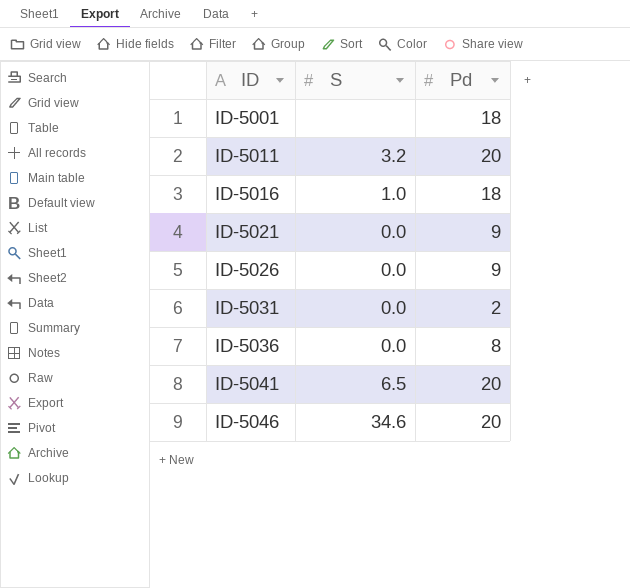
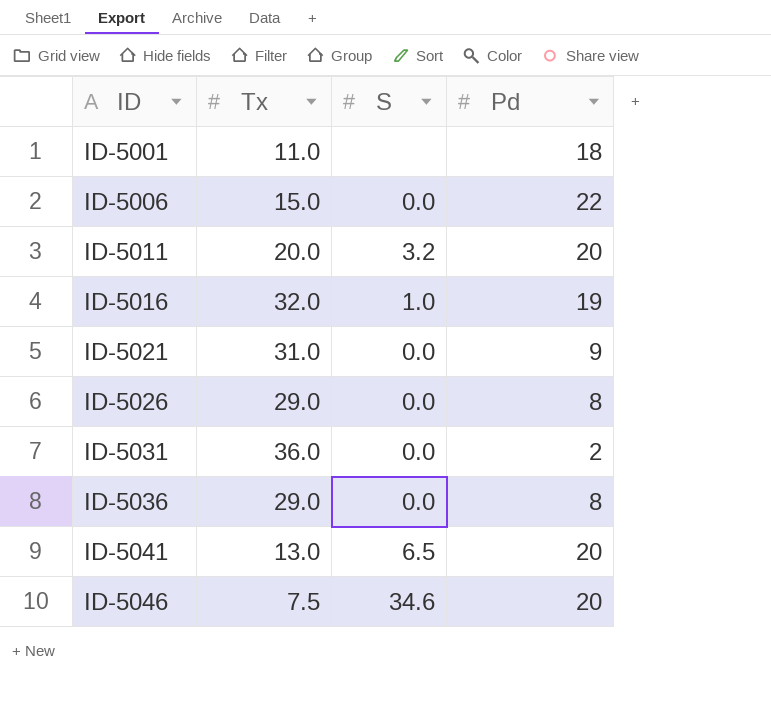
column Tx | position: none -> 2
row ID-5006: none -> 15.0 | 0.0 | 22
ID-5016 | Pd: 18 -> 19
ID-5026 | Pd: 9 -> 8

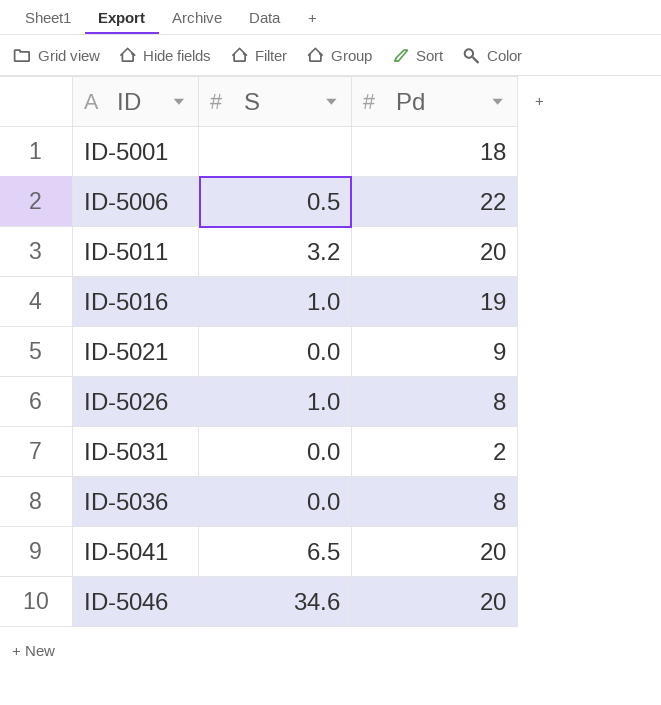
column Tx | position: 2 -> none
ID-5006 | S: 0.0 -> 0.5
ID-5026 | S: 0.0 -> 1.0

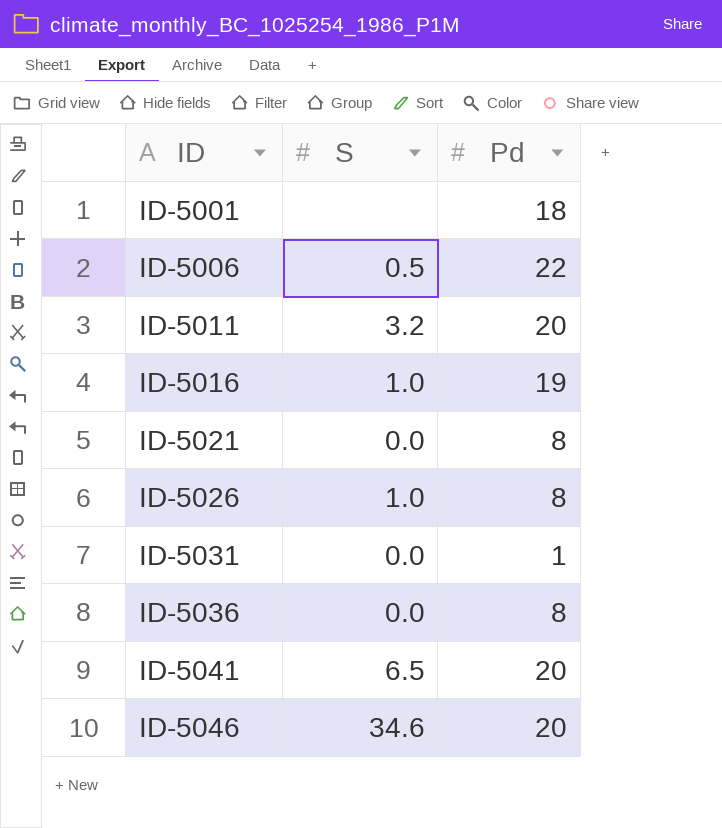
ID-5021 | Pd: 9 -> 8
ID-5031 | Pd: 2 -> 1

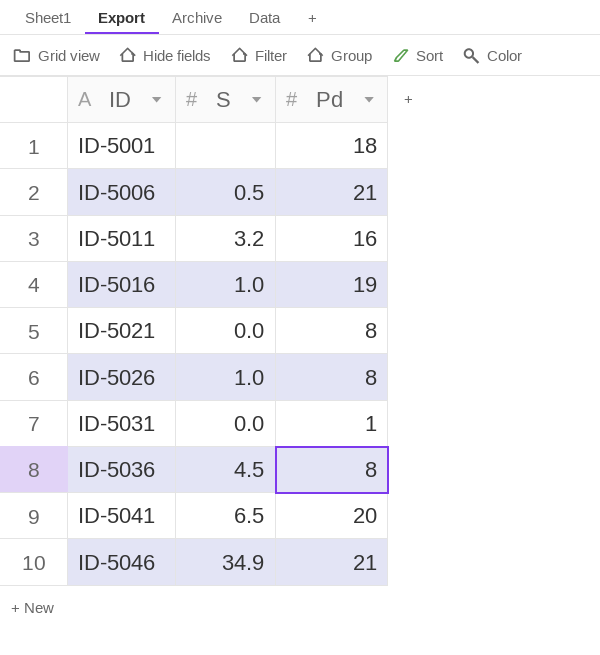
ID-5006 | Pd: 22 -> 21
ID-5011 | Pd: 20 -> 16
ID-5036 | S: 0.0 -> 4.5
ID-5046 | S: 34.6 -> 34.9
ID-5046 | Pd: 20 -> 21

